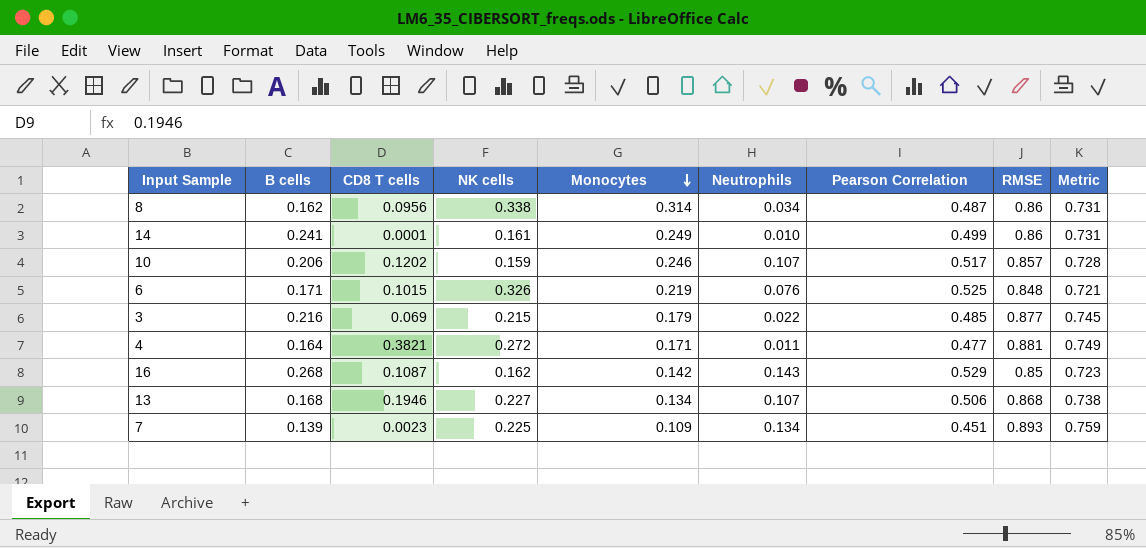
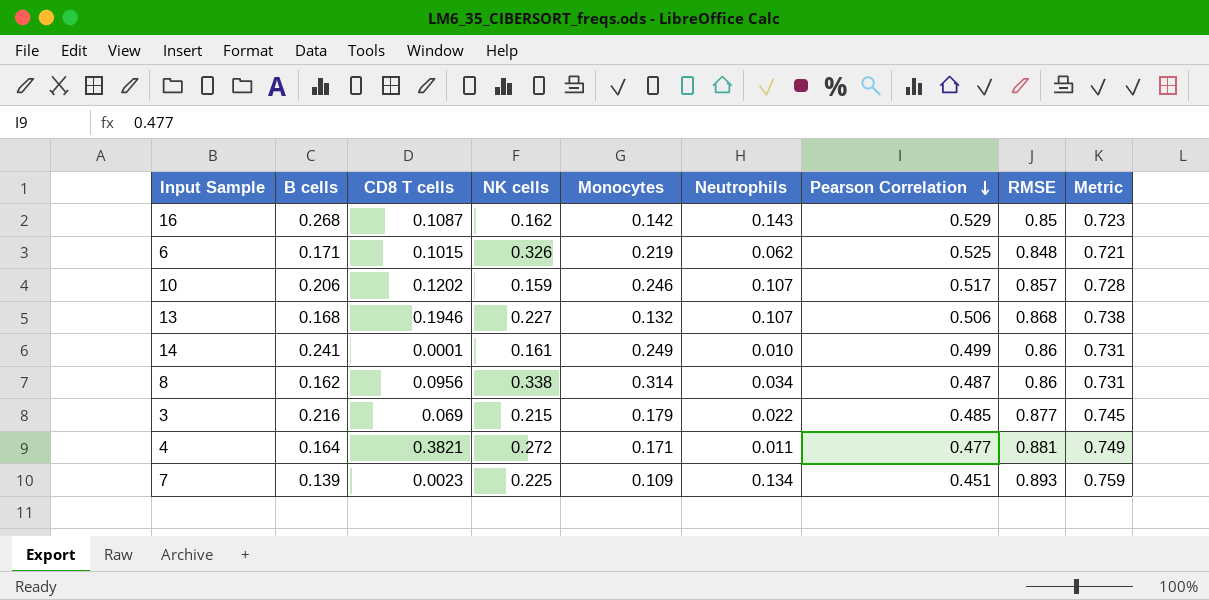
row order: Monocytes descending -> Pearson Correlation descending
6 | Neutrophils: 0.076 -> 0.062
13 | Monocytes: 0.134 -> 0.132

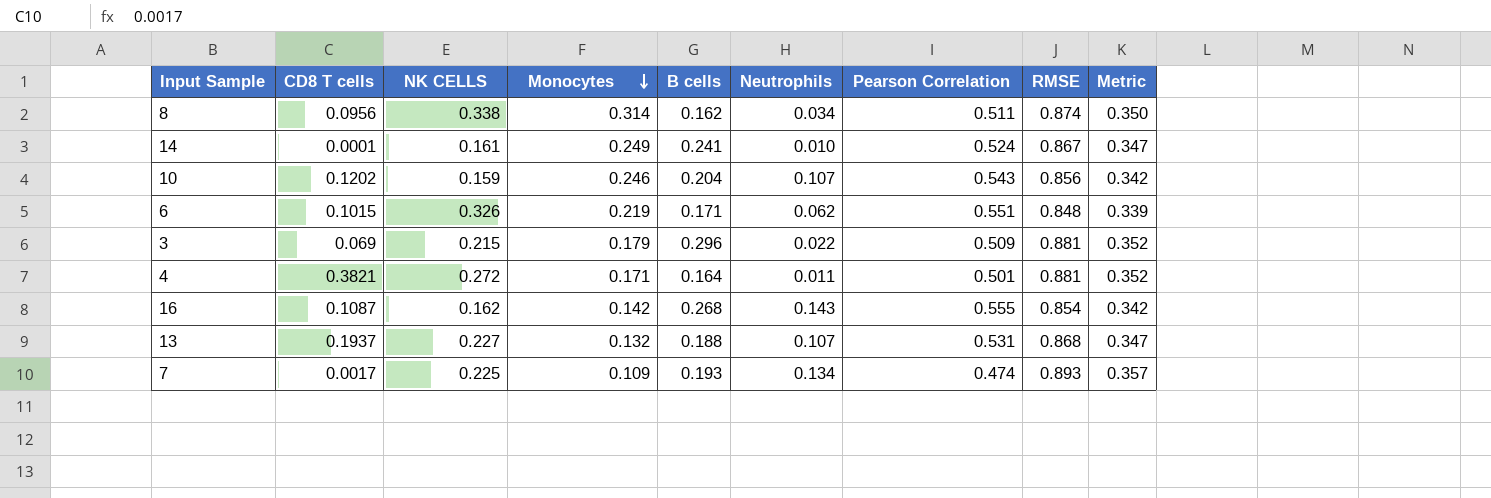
row order: Pearson Correlation descending -> Monocytes descending
column name: NK cells -> NK CELLS
column B cells | position: 2 -> 5
column Metric | formula: [RMSE] * 0.85 -> [RMSE] * 0.4
8 | Pearson Correlation: 0.487 -> 0.511
8 | RMSE: 0.86 -> 0.874
14 | Pearson Correlation: 0.499 -> 0.524
14 | RMSE: 0.86 -> 0.867
10 | B cells: 0.206 -> 0.204
10 | Pearson Correlation: 0.517 -> 0.543
10 | RMSE: 0.857 -> 0.856
6 | Pearson Correlation: 0.525 -> 0.551
3 | B cells: 0.216 -> 0.296
3 | Pearson Correlation: 0.485 -> 0.509
3 | RMSE: 0.877 -> 0.881
4 | Pearson Correlation: 0.477 -> 0.501
16 | Pearson Correlation: 0.529 -> 0.555
16 | RMSE: 0.85 -> 0.854
13 | CD8 T cells: 0.1946 -> 0.1937
13 | B cells: 0.168 -> 0.188
13 | Pearson Correlation: 0.506 -> 0.531
7 | CD8 T cells: 0.0023 -> 0.0017
7 | B cells: 0.139 -> 0.193
7 | Pearson Correlation: 0.451 -> 0.474

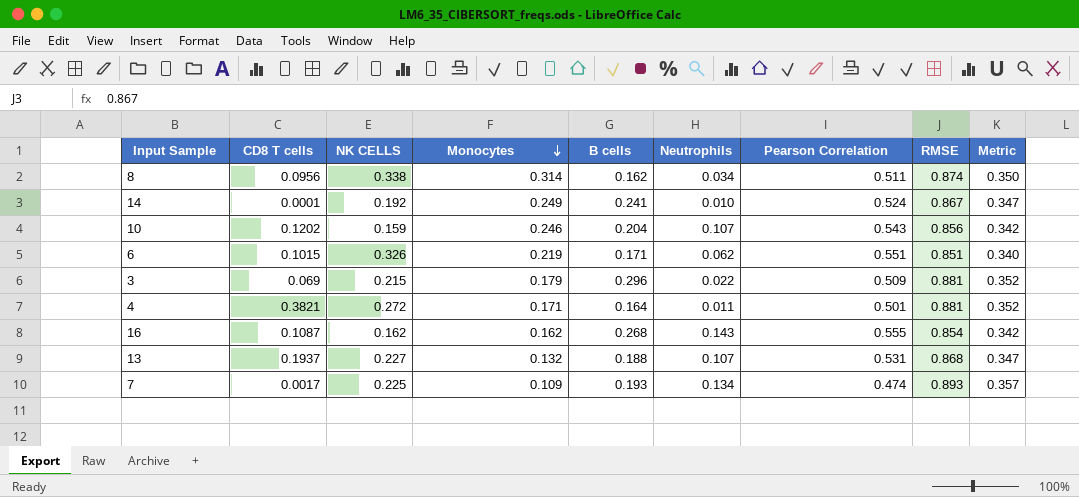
14 | NK CELLS: 0.161 -> 0.192
6 | RMSE: 0.848 -> 0.851
6 | Metric: 0.339 -> 0.340
16 | Monocytes: 0.142 -> 0.162

